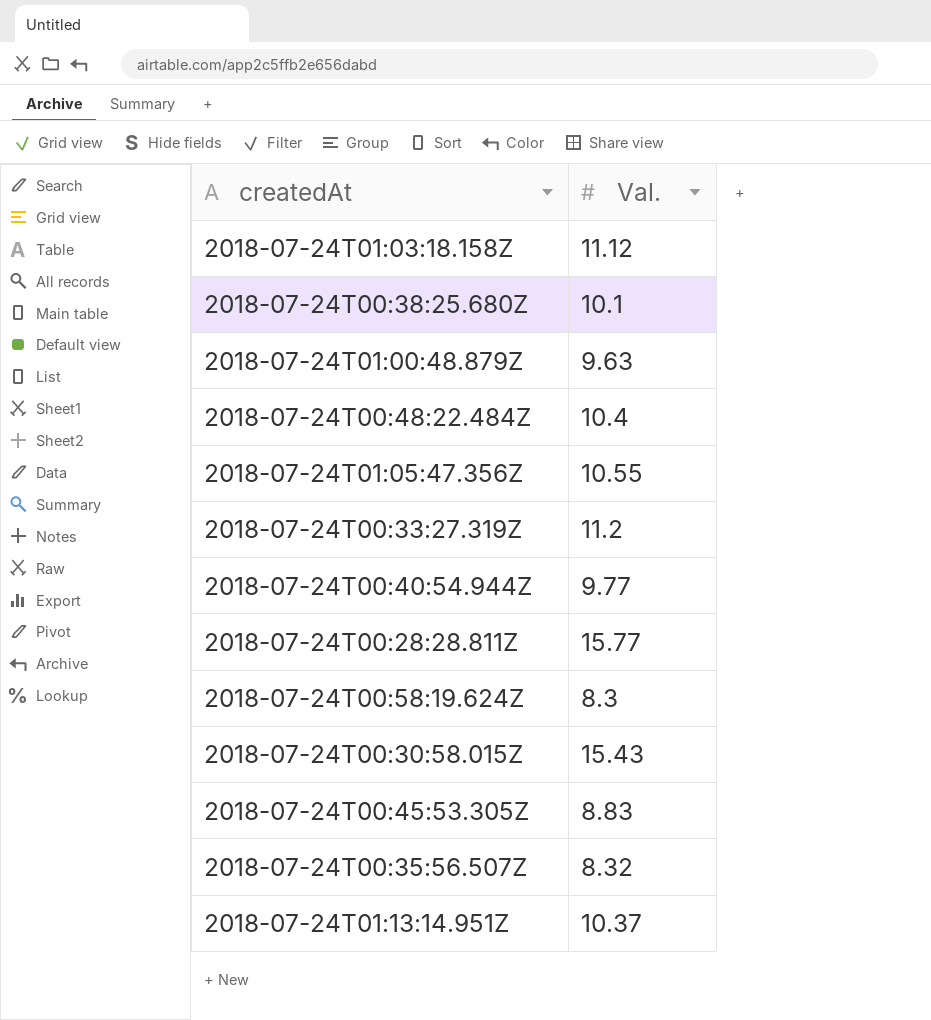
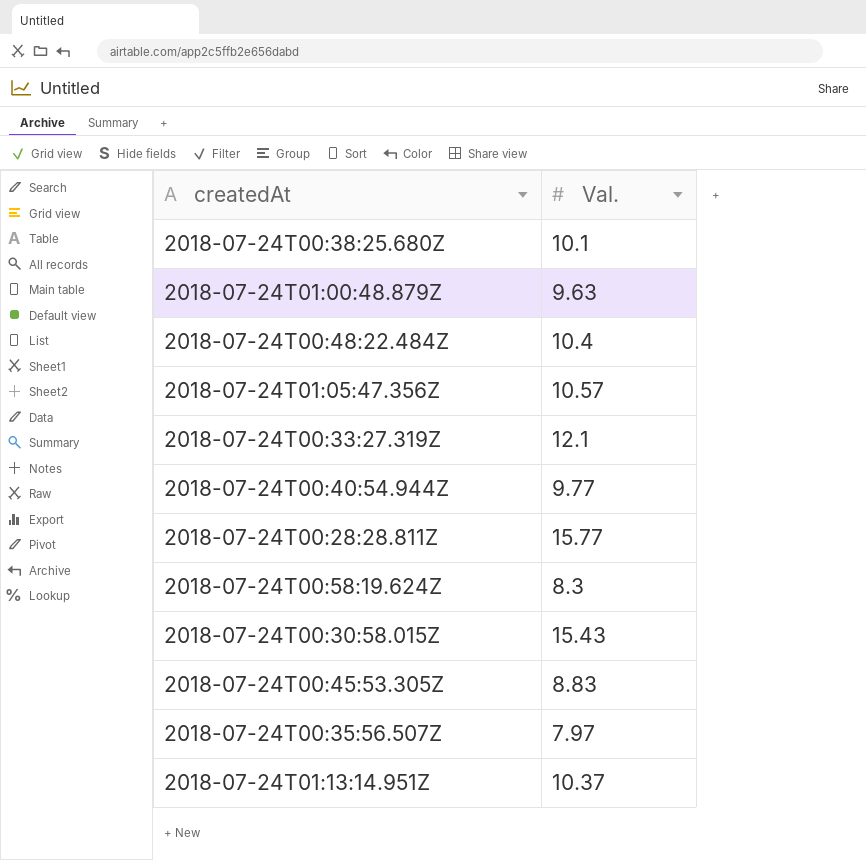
row 2018-07-24T01:03:18.158Z: 11.12 -> none
2018-07-24T01:05:47.356Z | Val.: 10.55 -> 10.57
2018-07-24T00:33:27.319Z | Val.: 11.2 -> 12.1
2018-07-24T00:35:56.507Z | Val.: 8.32 -> 7.97

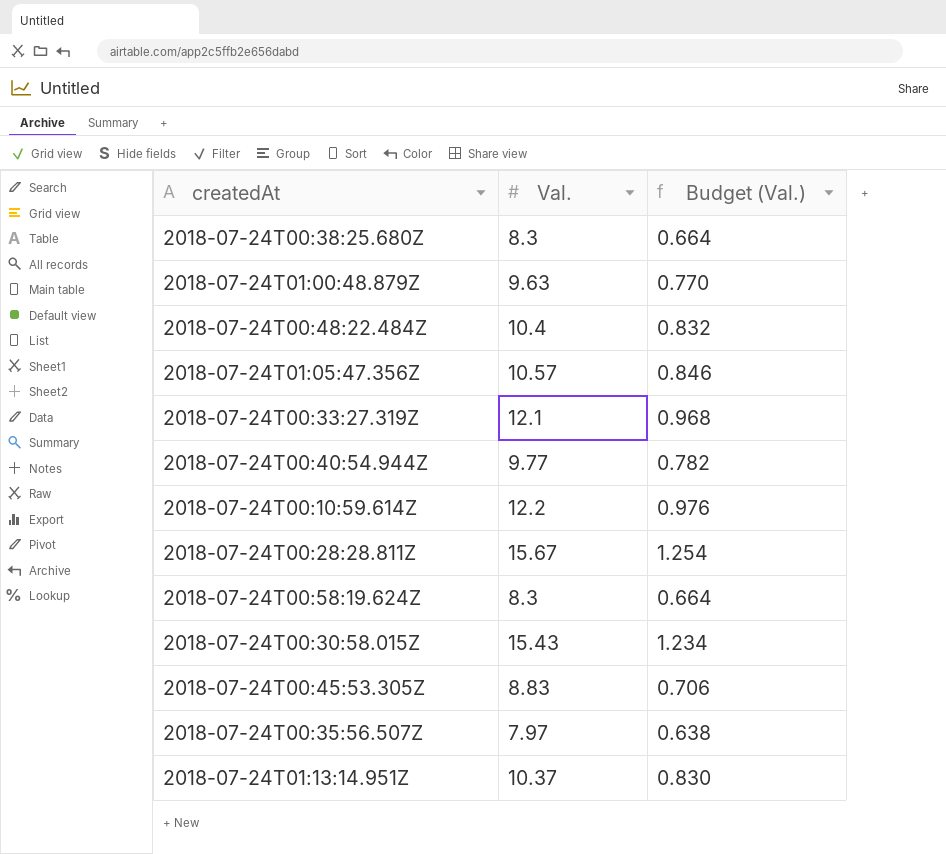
column Budget (Val.) | formula: none -> [Val.] * 0.08
2018-07-24T00:38:25.680Z | Val.: 10.1 -> 8.3
row 2018-07-24T00:10:59.614Z: none -> 12.2 | 0.976
2018-07-24T00:28:28.811Z | Val.: 15.77 -> 15.67

